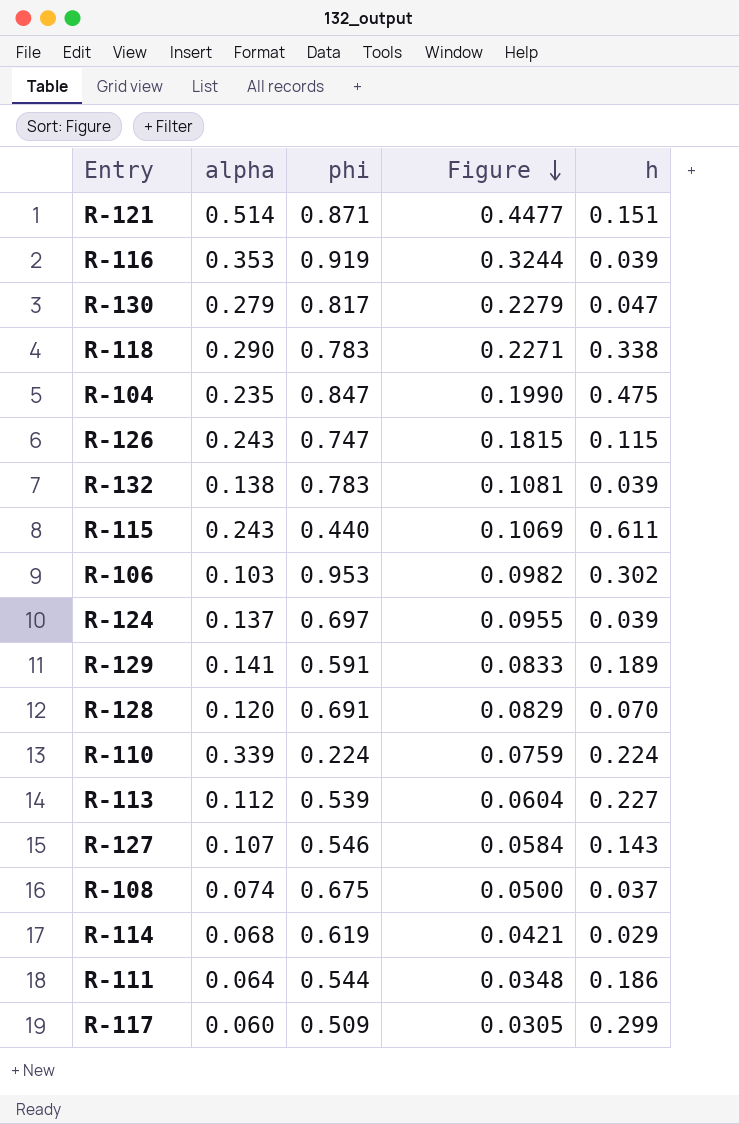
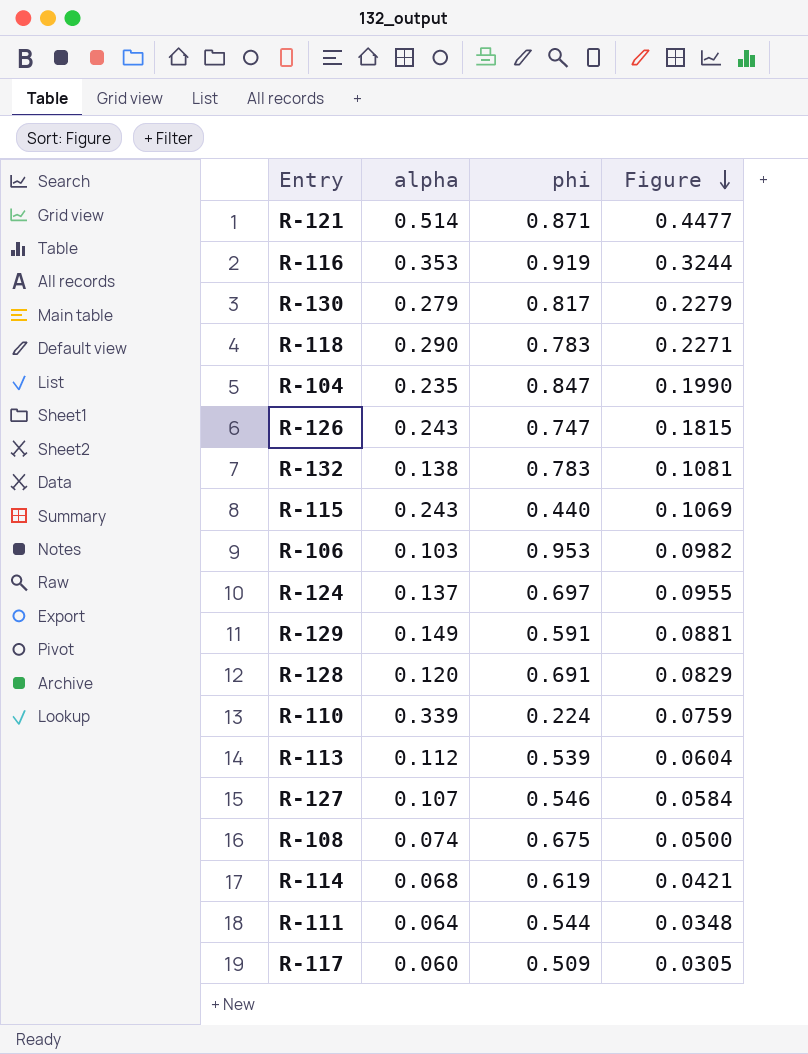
column h | position: 5 -> none
R-129 | alpha: 0.141 -> 0.149
R-129 | Figure: 0.0833 -> 0.0881

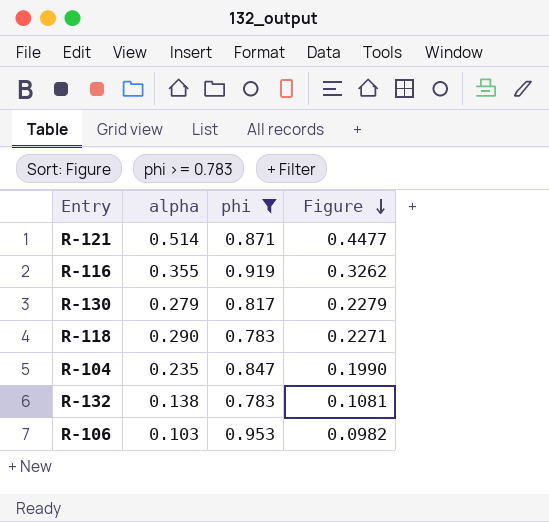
filter: none -> phi >= 0.783
R-116 | alpha: 0.353 -> 0.355
R-116 | Figure: 0.3244 -> 0.3262

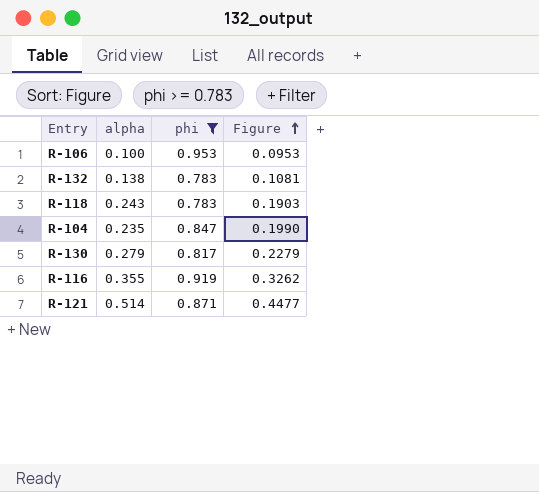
row order: Figure descending -> Figure ascending
R-106 | alpha: 0.103 -> 0.100
R-106 | Figure: 0.0982 -> 0.0953
R-118 | alpha: 0.290 -> 0.243
R-118 | Figure: 0.2271 -> 0.1903

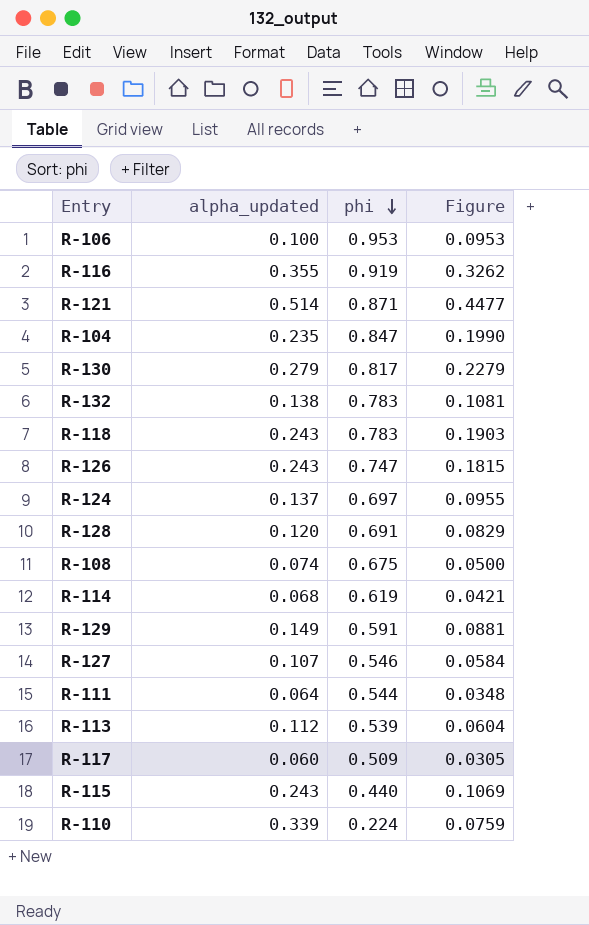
filter: phi >= 0.783 -> none
row order: Figure ascending -> phi descending
column name: alpha -> alpha_updated

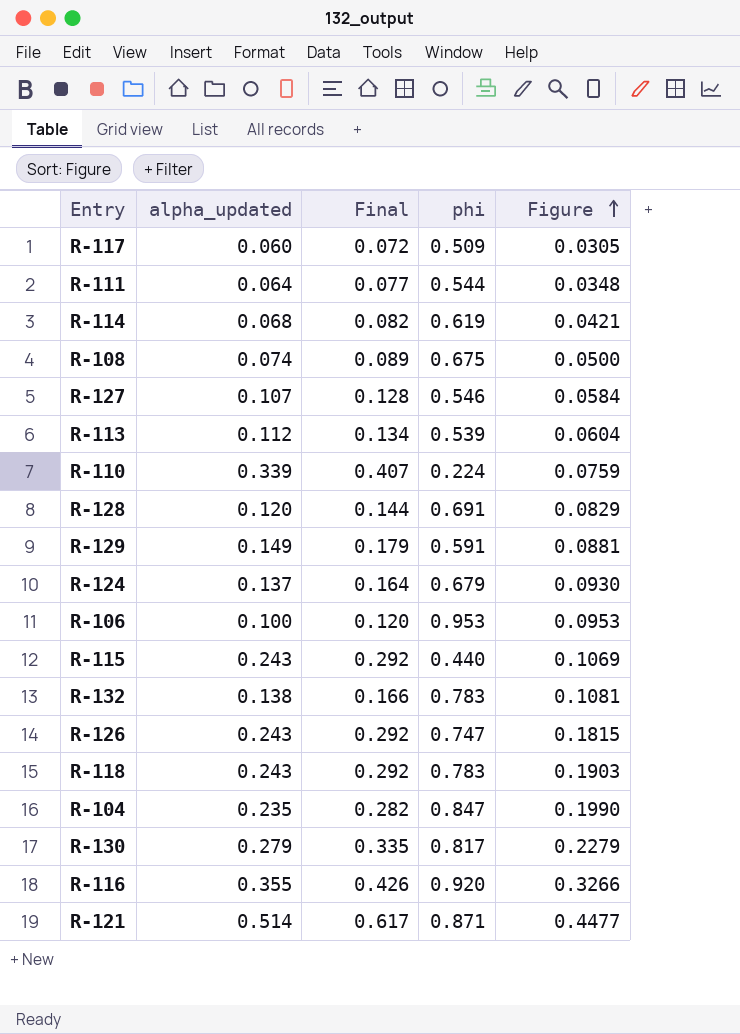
row order: phi descending -> Figure ascending
column Final | formula: none -> [alpha_updated] * 1.2
R-124 | phi: 0.697 -> 0.679
R-124 | Figure: 0.0955 -> 0.0930
R-116 | phi: 0.919 -> 0.920
R-116 | Figure: 0.3262 -> 0.3266

